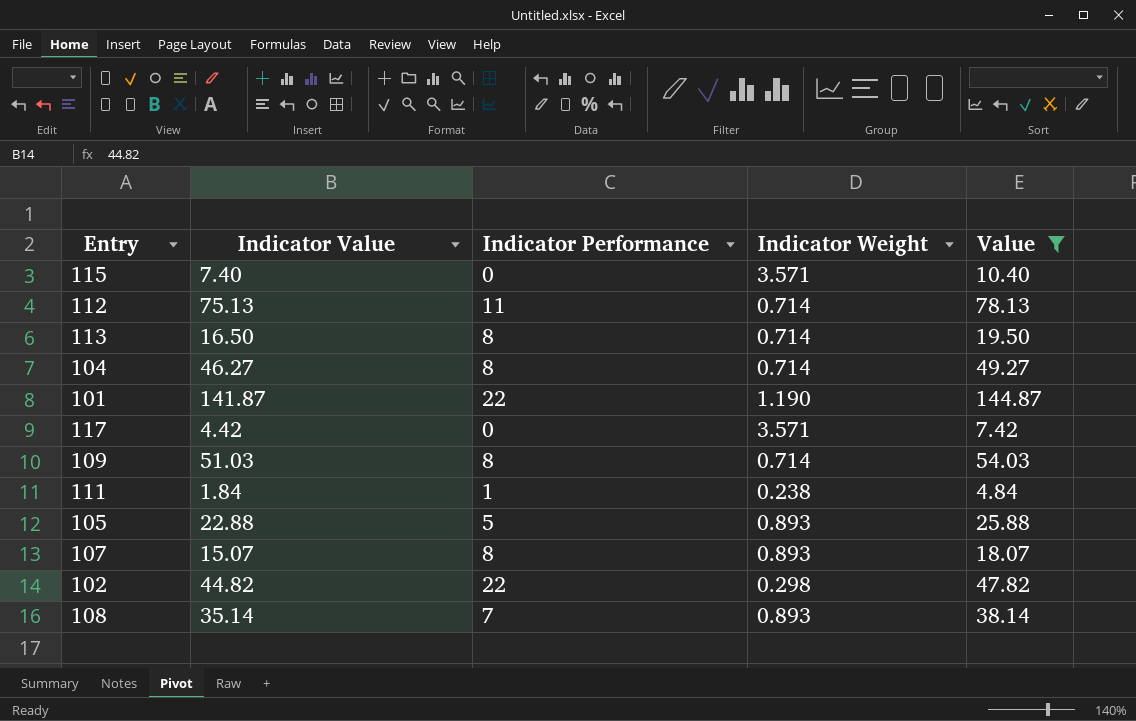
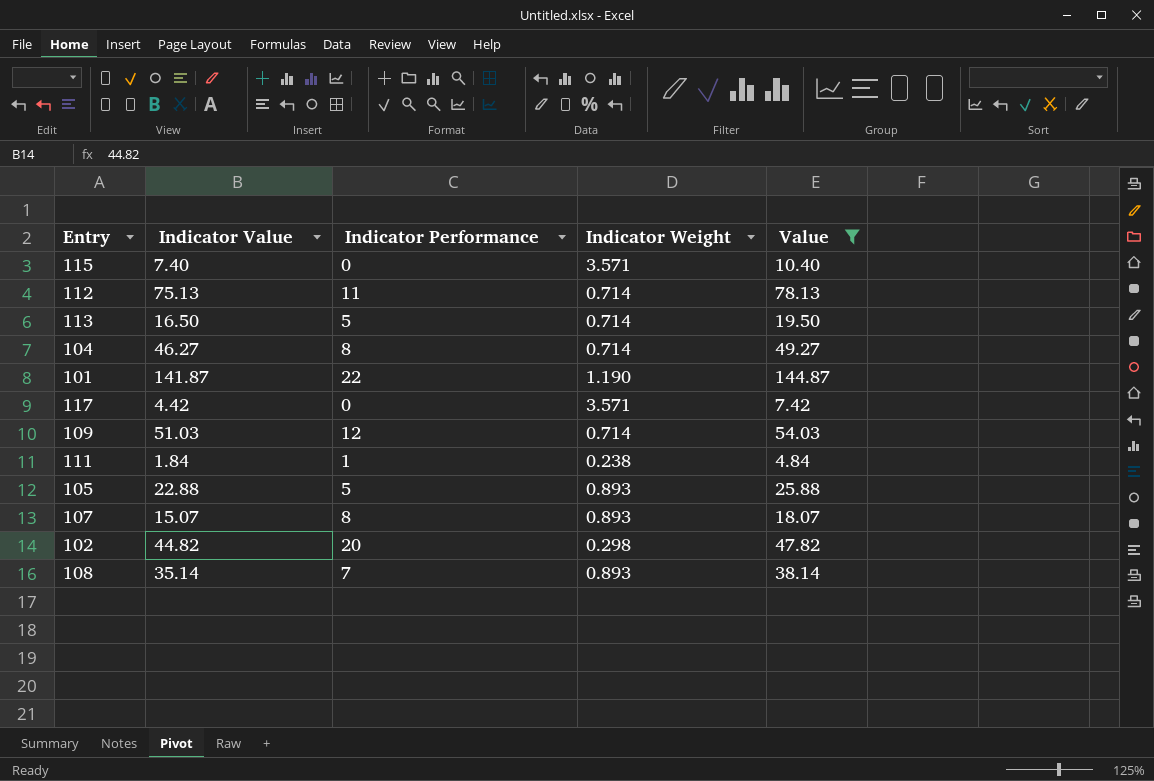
113 | Indicator Performance: 8 -> 5
109 | Indicator Performance: 8 -> 12
102 | Indicator Performance: 22 -> 20

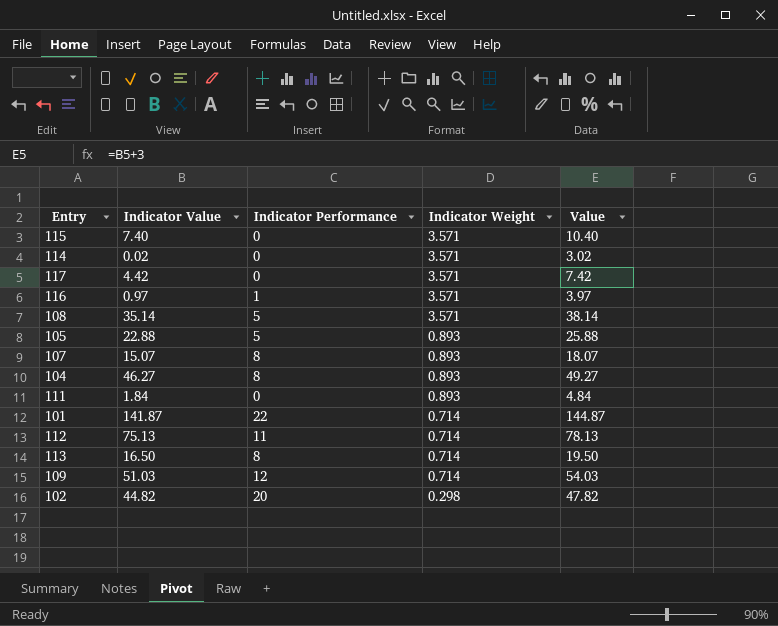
filter: Value >= 4.84 -> none
row order: none -> Indicator Weight descending
108 | Indicator Performance: 7 -> 5
108 | Indicator Weight: 0.893 -> 3.571
104 | Indicator Weight: 0.714 -> 0.893
111 | Indicator Performance: 1 -> 0
111 | Indicator Weight: 0.238 -> 0.893
101 | Indicator Weight: 1.190 -> 0.714
113 | Indicator Performance: 5 -> 8

